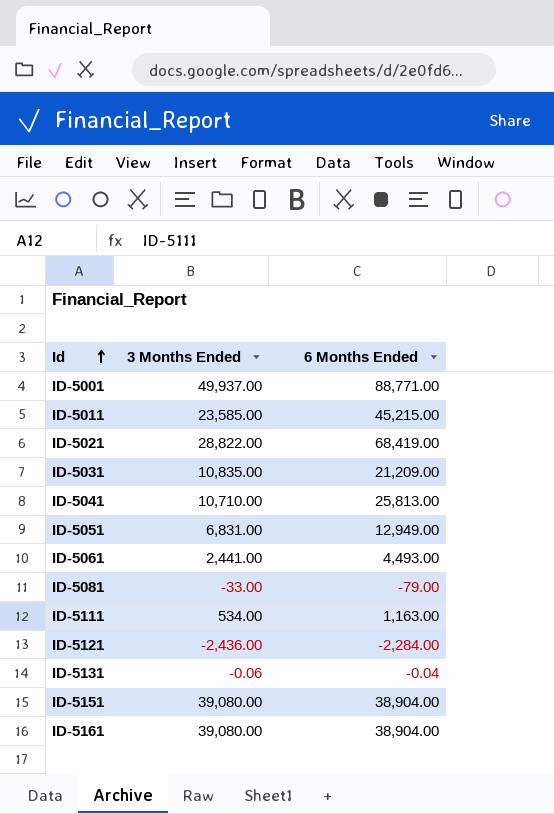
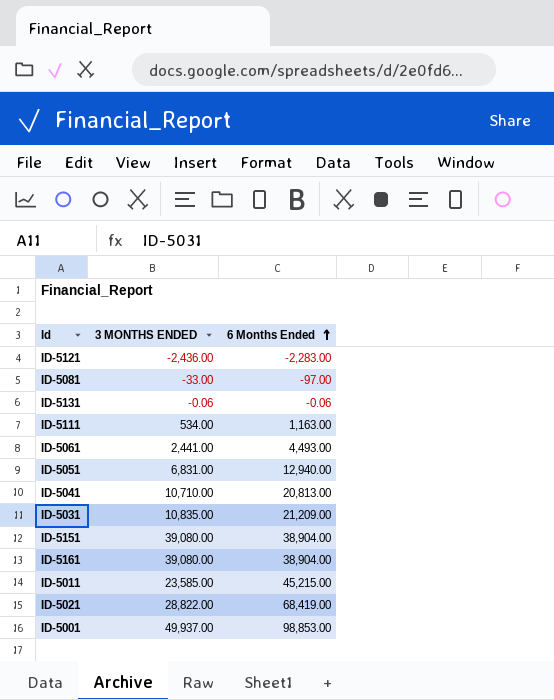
row order: Id ascending -> 6 Months Ended ascending
column name: 3 Months Ended -> 3 MONTHS ENDED
ID-5121 | 6 Months Ended: -2,284.00 -> -2,283.00
ID-5081 | 6 Months Ended: -79.00 -> -97.00
ID-5131 | 6 Months Ended: -0.04 -> -0.06
ID-5051 | 6 Months Ended: 12,949.00 -> 12,940.00
ID-5041 | 6 Months Ended: 25,813.00 -> 20,813.00
ID-5001 | 6 Months Ended: 88,771.00 -> 98,853.00

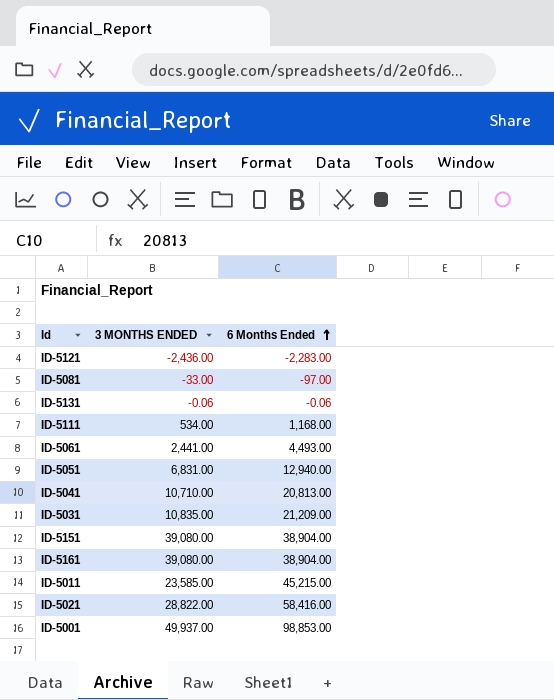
ID-5111 | 6 Months Ended: 1,163.00 -> 1,168.00
ID-5021 | 6 Months Ended: 68,419.00 -> 58,416.00

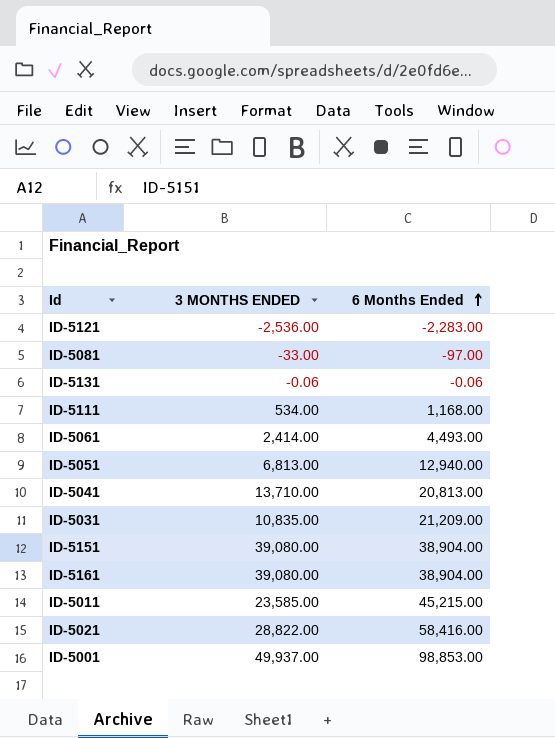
ID-5121 | 3 MONTHS ENDED: -2,436.00 -> -2,536.00
ID-5061 | 3 MONTHS ENDED: 2,441.00 -> 2,414.00
ID-5051 | 3 MONTHS ENDED: 6,831.00 -> 6,813.00
ID-5041 | 3 MONTHS ENDED: 10,710.00 -> 13,710.00

